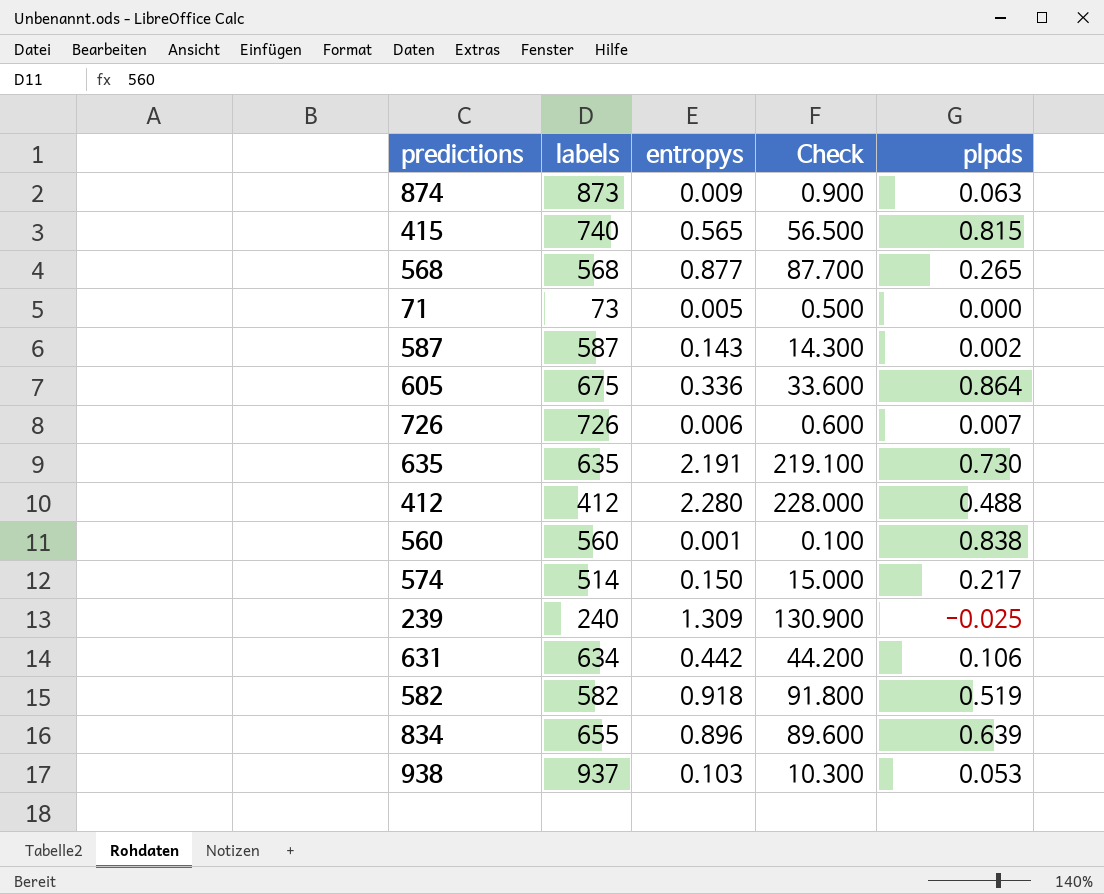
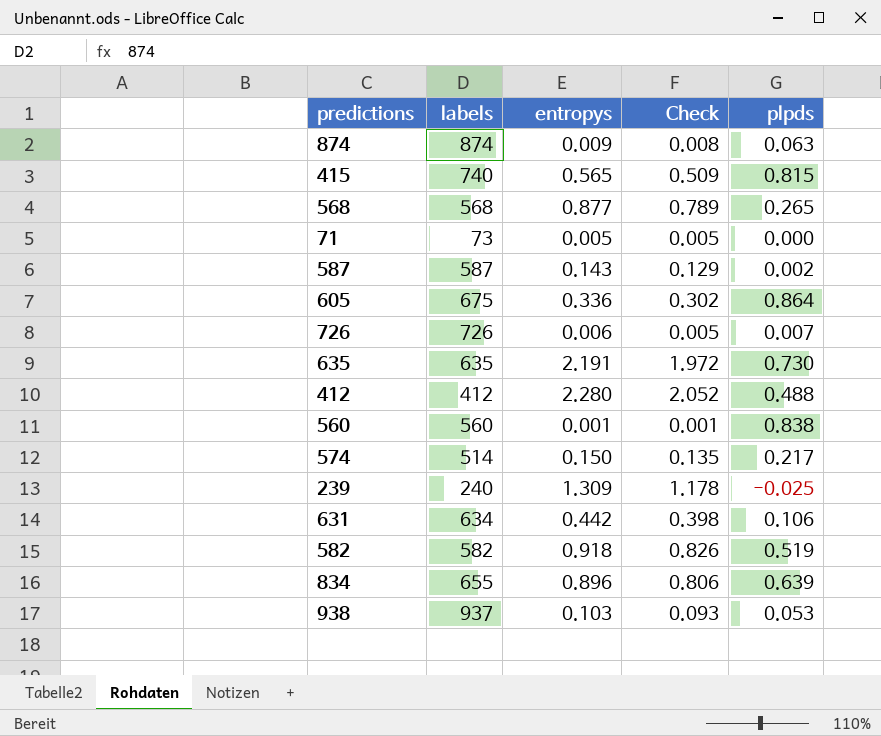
column Check | formula: [entropys] * 100 -> [entropys] * 0.9
874 | labels: 873 -> 874

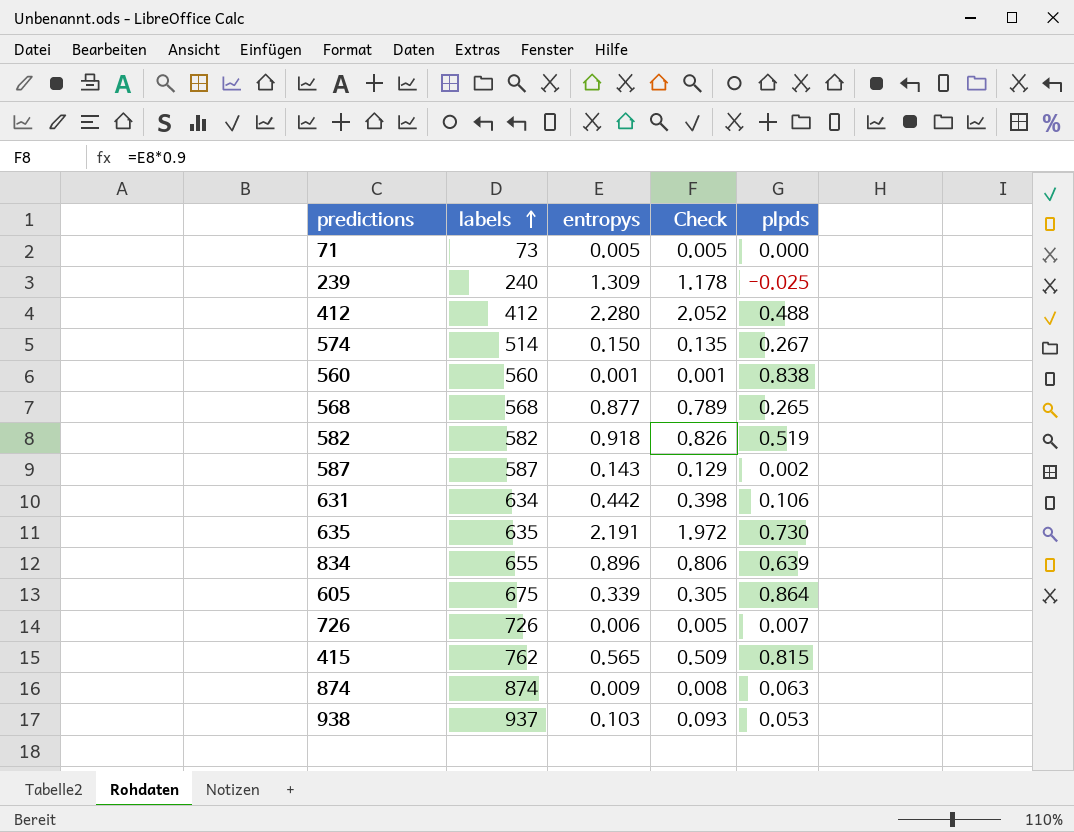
row order: none -> labels ascending
574 | plpds: 0.217 -> 0.267
605 | entropys: 0.336 -> 0.339
605 | Check: 0.302 -> 0.305
415 | labels: 740 -> 762

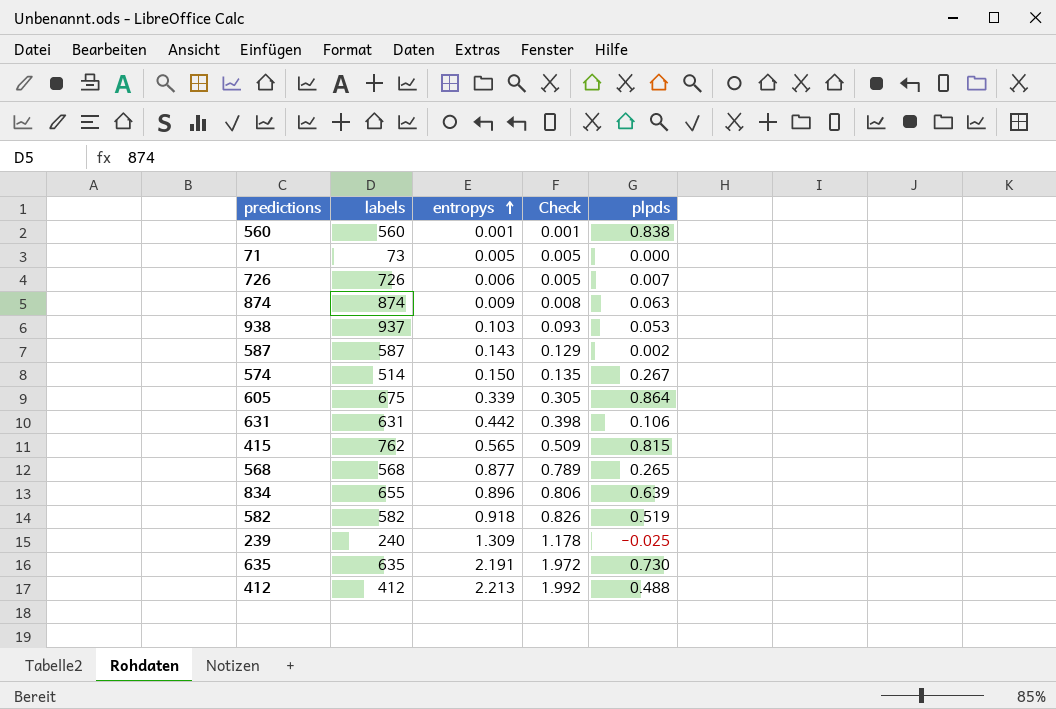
row order: labels ascending -> entropys ascending
631 | labels: 634 -> 631
412 | entropys: 2.280 -> 2.213
412 | Check: 2.052 -> 1.992

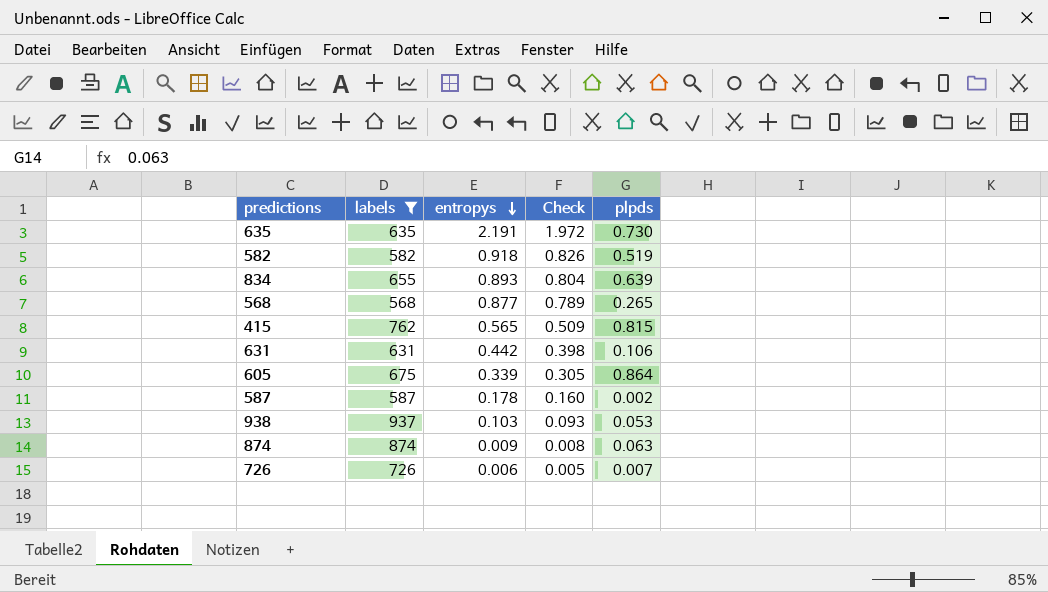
filter: none -> labels >= 568
row order: entropys ascending -> entropys descending
834 | entropys: 0.896 -> 0.893
834 | Check: 0.806 -> 0.804
587 | entropys: 0.143 -> 0.178
587 | Check: 0.129 -> 0.160

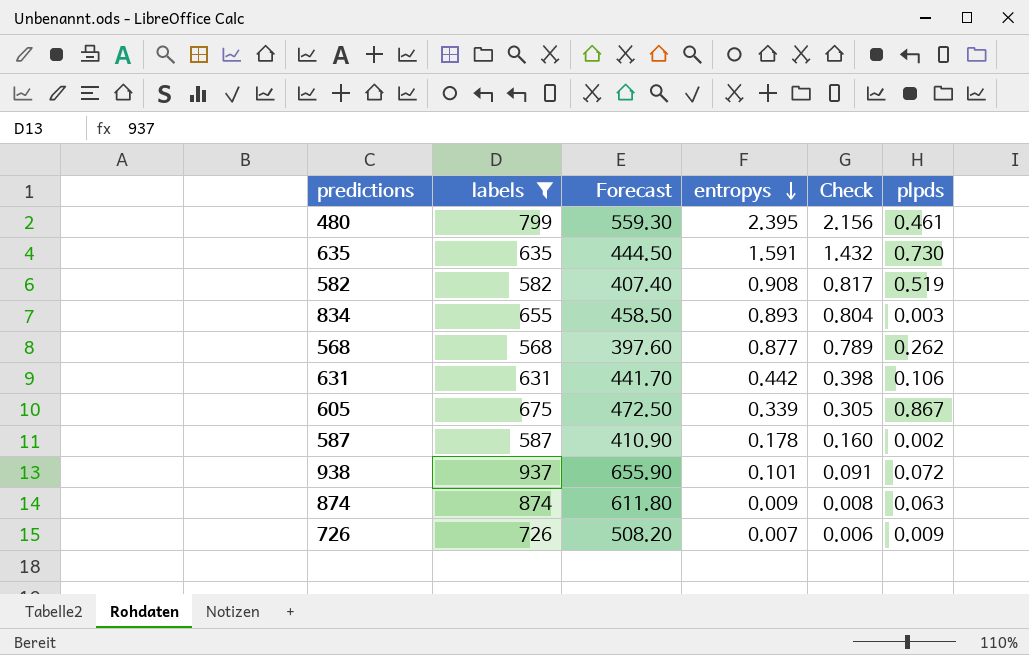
column Forecast | formula: none -> [labels] * 0.7
row 415: 762 | 0.565 | 0.509 | 0.815 -> none
row 480: none -> 799 | 559.30 | 2.395 | 2.156 | 0.461
635 | entropys: 2.191 -> 1.591
635 | Check: 1.972 -> 1.432
582 | entropys: 0.918 -> 0.908
582 | Check: 0.826 -> 0.817
834 | plpds: 0.639 -> 0.003
568 | plpds: 0.265 -> 0.262
605 | plpds: 0.864 -> 0.867
938 | entropys: 0.103 -> 0.101
938 | Check: 0.093 -> 0.091
938 | plpds: 0.053 -> 0.072
726 | entropys: 0.006 -> 0.007
726 | Check: 0.005 -> 0.006
726 | plpds: 0.007 -> 0.009

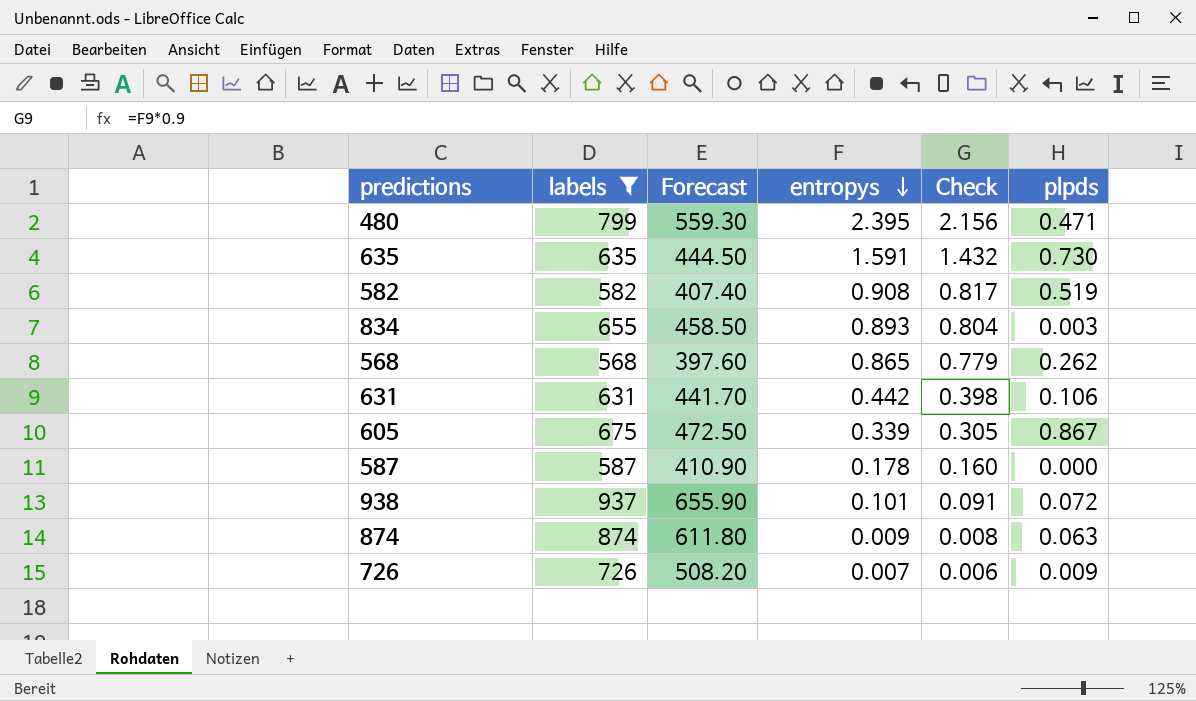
480 | plpds: 0.461 -> 0.471
568 | entropys: 0.877 -> 0.865
568 | Check: 0.789 -> 0.779
587 | plpds: 0.002 -> 0.000

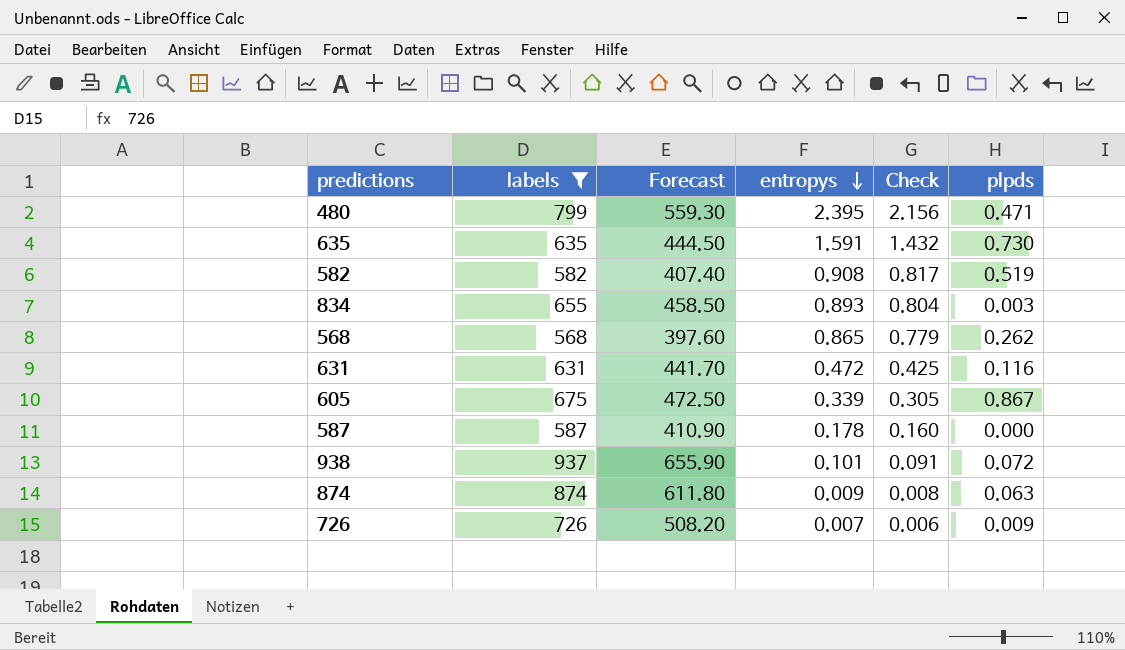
631 | entropys: 0.442 -> 0.472
631 | Check: 0.398 -> 0.425
631 | plpds: 0.106 -> 0.116

